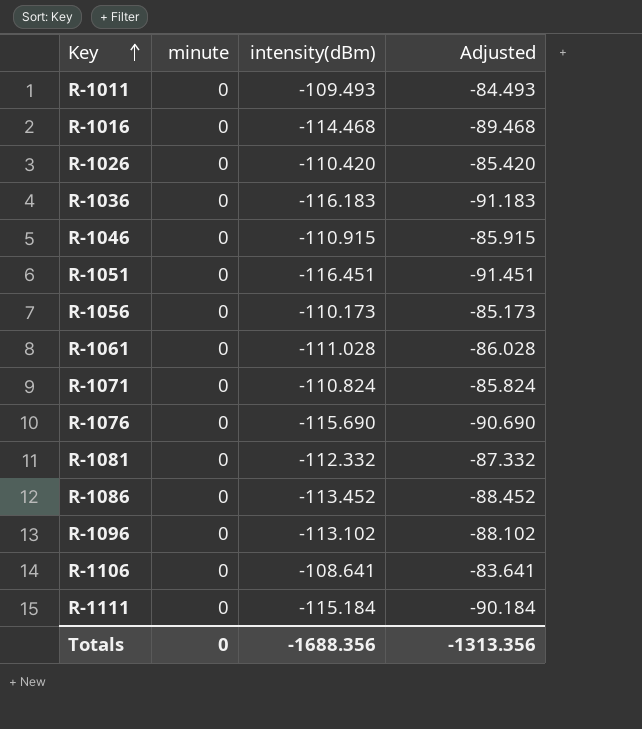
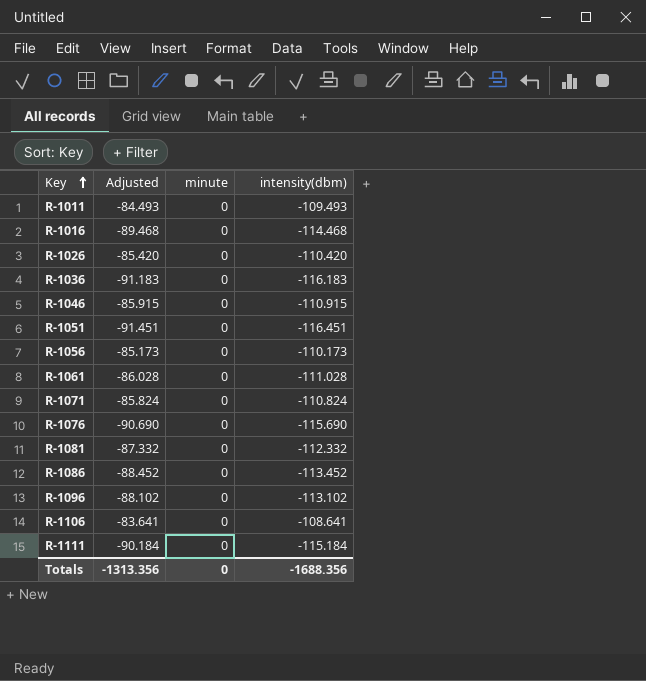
column Adjusted | position: 4 -> 2
column name: intensity(dBm) -> intensity(dbm)

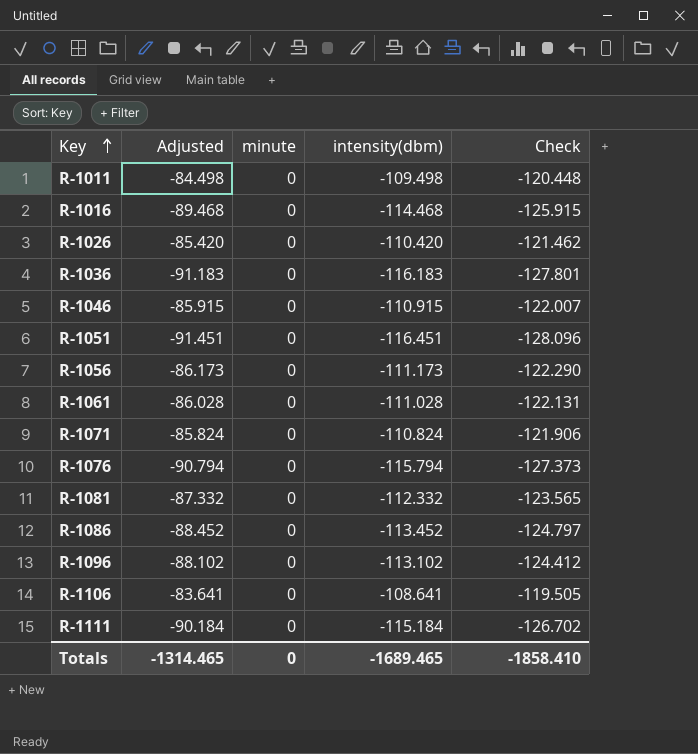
column Check | formula: none -> [intensity(dbm)] * 1.1
R-1011 | Adjusted: -84.493 -> -84.498
R-1011 | intensity(dbm): -109.493 -> -109.498
R-1056 | Adjusted: -85.173 -> -86.173
R-1056 | intensity(dbm): -110.173 -> -111.173
R-1076 | Adjusted: -90.690 -> -90.794
R-1076 | intensity(dbm): -115.690 -> -115.794
Totals | Adjusted: -1313.356 -> -1314.465
Totals | intensity(dbm): -1688.356 -> -1689.465

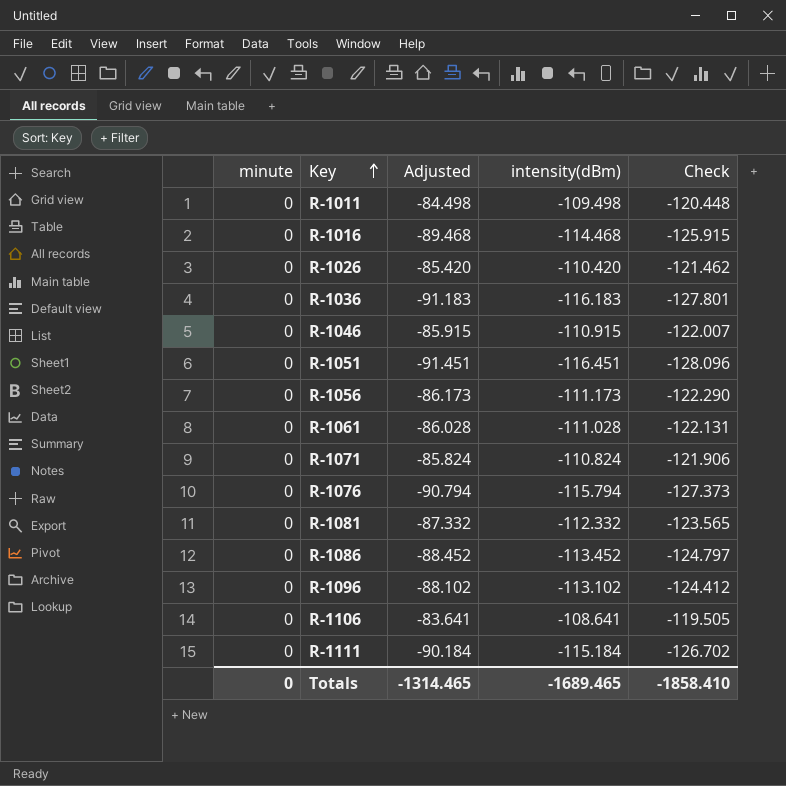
column minute | position: 3 -> 1
column name: intensity(dbm) -> intensity(dBm)

